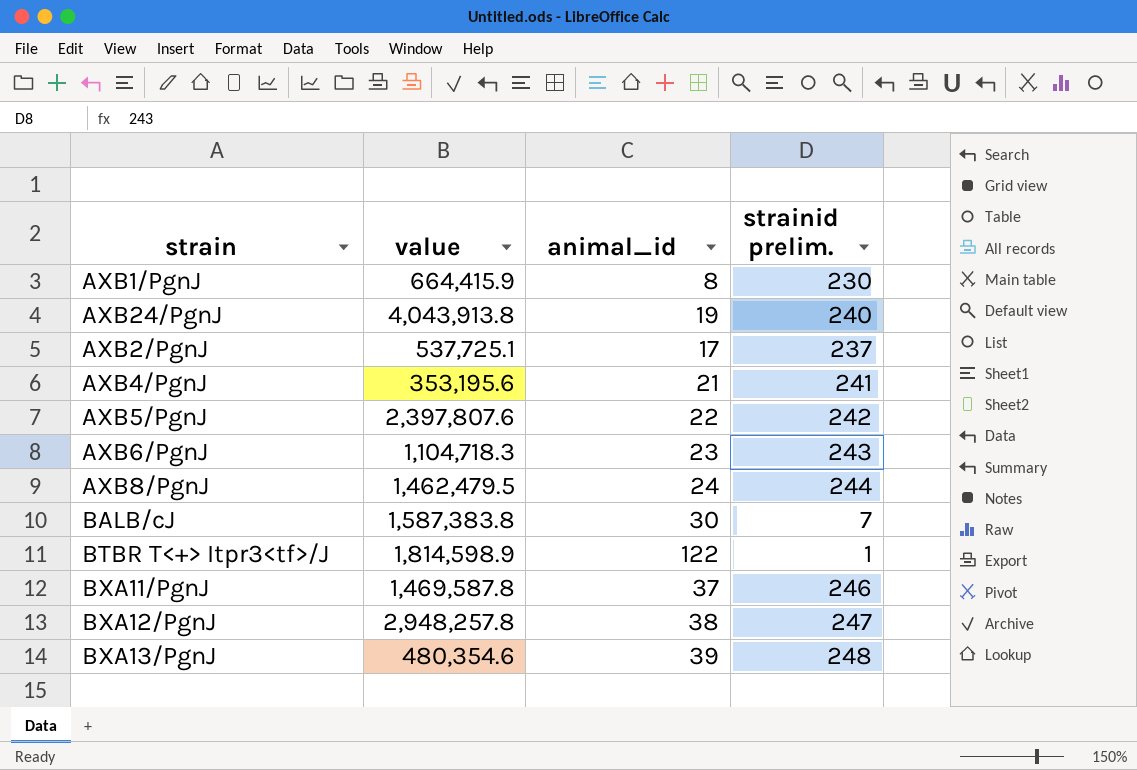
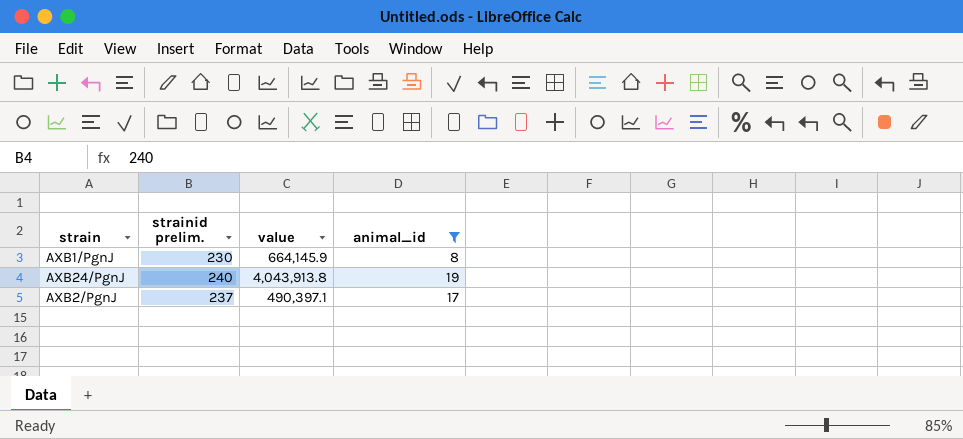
filter: none -> animal_id <= 19
column strainid prelim. | position: 4 -> 2
AXB1/PgnJ | value: 664,415.9 -> 664,145.9
AXB2/PgnJ | value: 537,725.1 -> 490,397.1

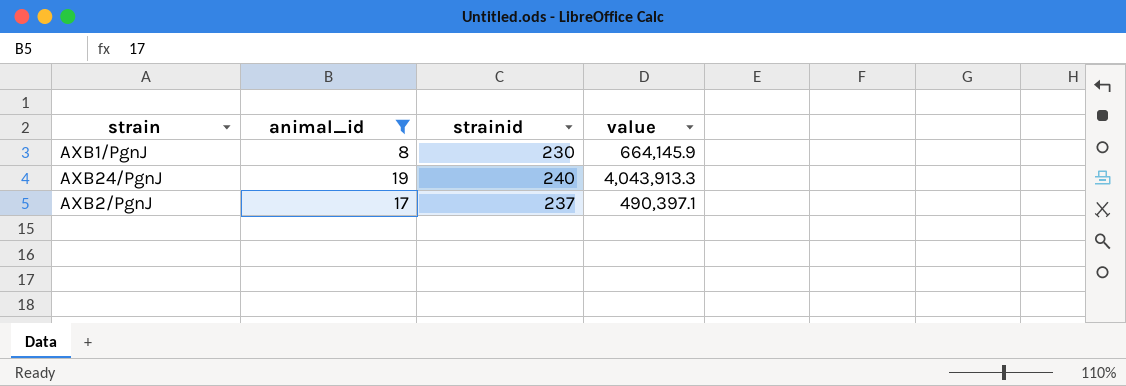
column animal_id | position: 4 -> 2
column name: strainid prelim. -> strainid
AXB24/PgnJ | value: 4,043,913.8 -> 4,043,913.3

